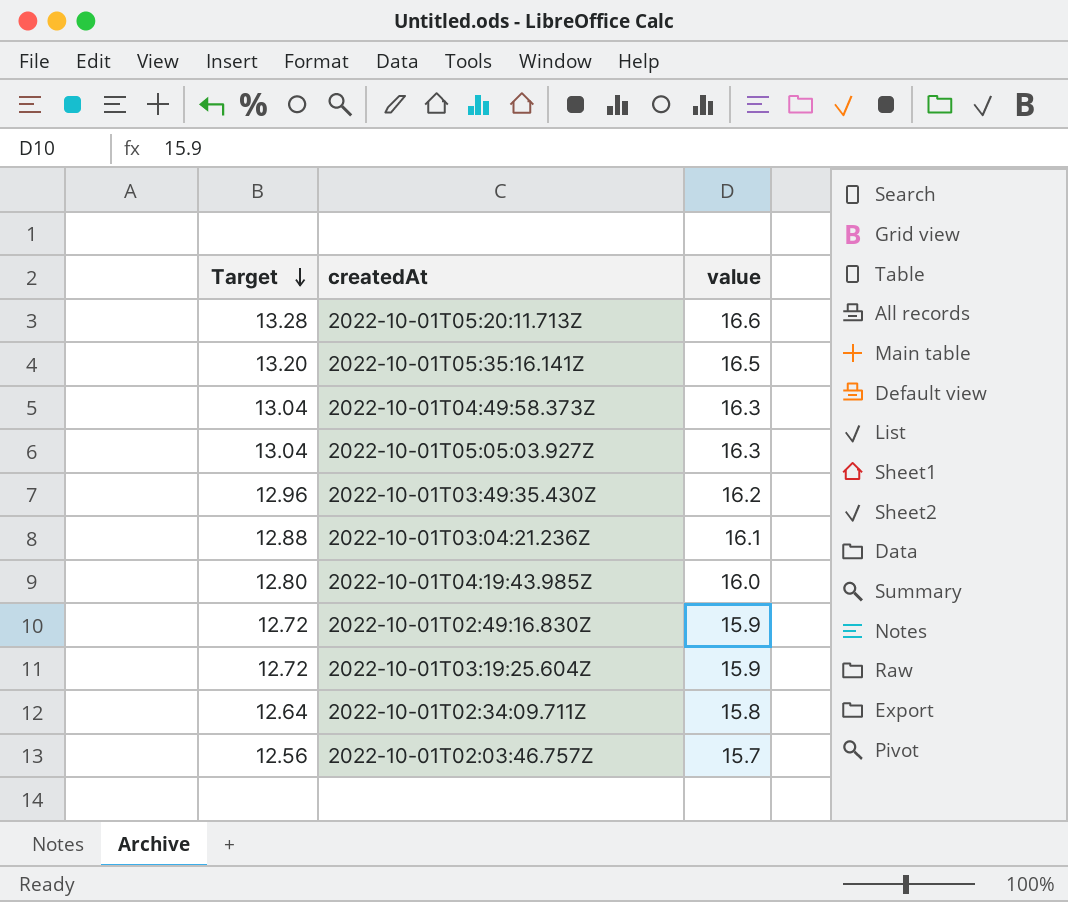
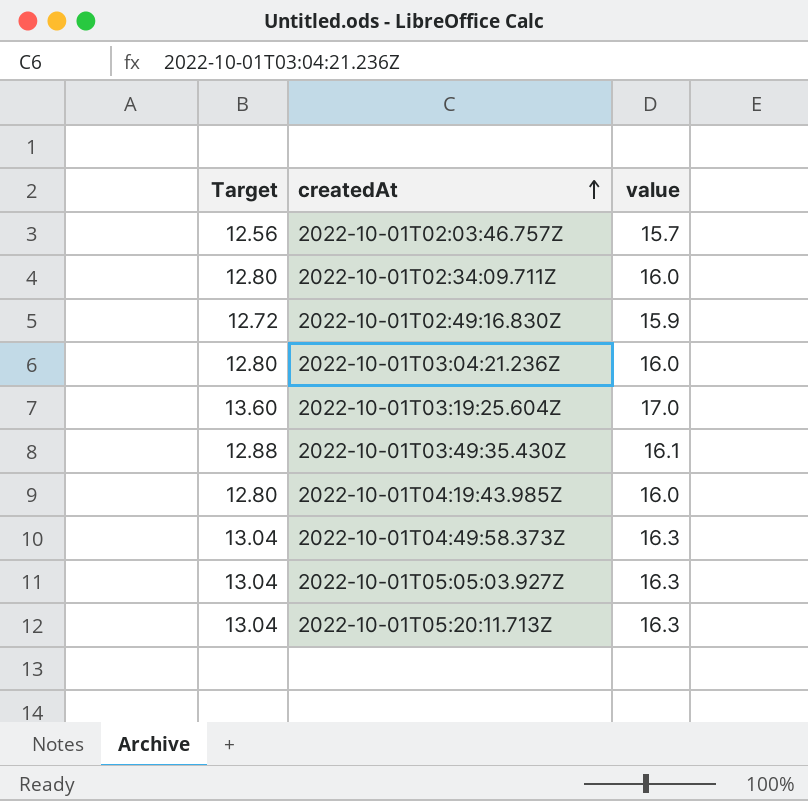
row order: Target descending -> createdAt ascending
row 2022-10-01T05:35:16.141Z: 13.20 | 16.5 -> none
2022-10-01T02:34:09.711Z | Target: 12.64 -> 12.80
2022-10-01T02:34:09.711Z | value: 15.8 -> 16.0
2022-10-01T03:04:21.236Z | Target: 12.88 -> 12.80
2022-10-01T03:04:21.236Z | value: 16.1 -> 16.0
2022-10-01T03:19:25.604Z | Target: 12.72 -> 13.60
2022-10-01T03:19:25.604Z | value: 15.9 -> 17.0
2022-10-01T03:49:35.430Z | Target: 12.96 -> 12.88
2022-10-01T03:49:35.430Z | value: 16.2 -> 16.1
2022-10-01T05:20:11.713Z | Target: 13.28 -> 13.04
2022-10-01T05:20:11.713Z | value: 16.6 -> 16.3

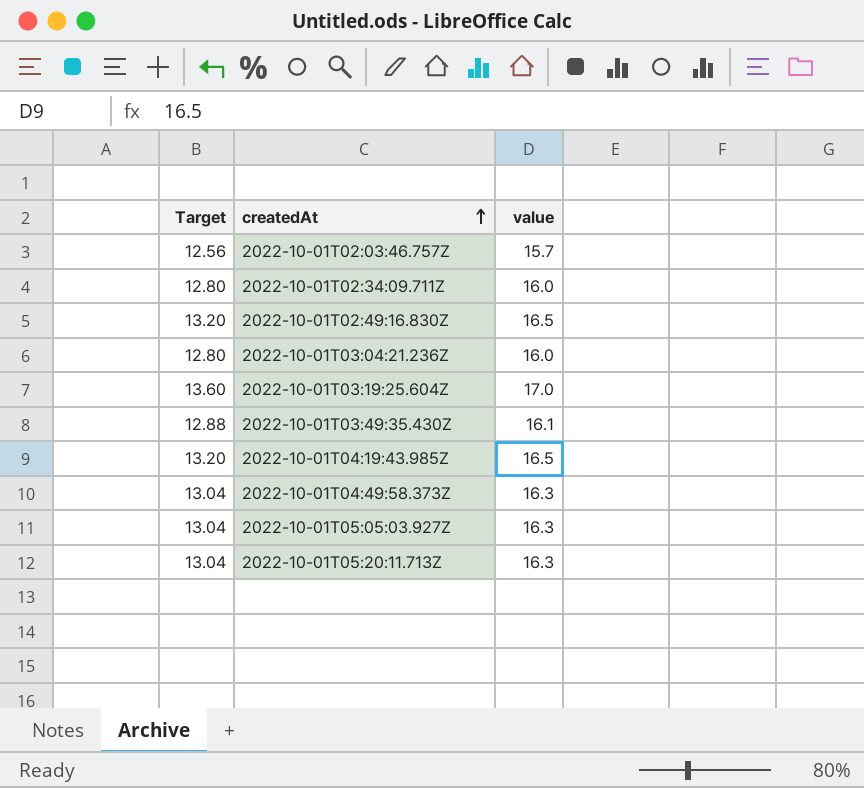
2022-10-01T02:49:16.830Z | Target: 12.72 -> 13.20
2022-10-01T02:49:16.830Z | value: 15.9 -> 16.5
2022-10-01T04:19:43.985Z | Target: 12.80 -> 13.20
2022-10-01T04:19:43.985Z | value: 16.0 -> 16.5

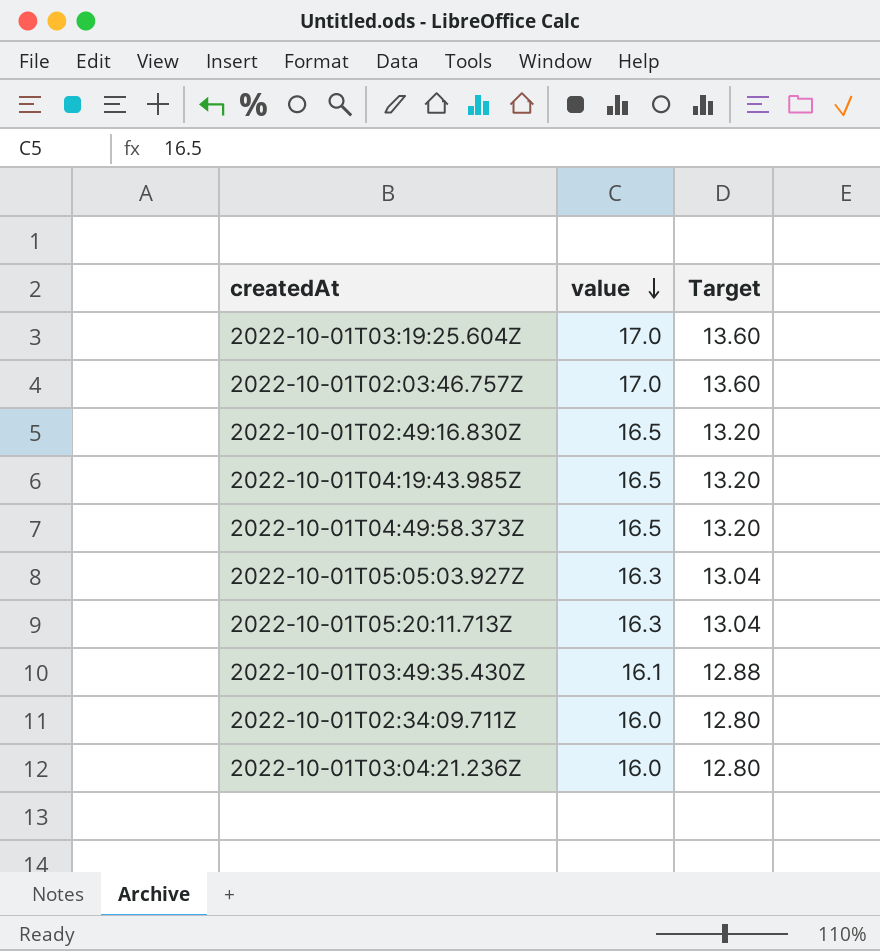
row order: createdAt ascending -> value descending
column Target | position: 1 -> 3
2022-10-01T02:03:46.757Z | value: 15.7 -> 17.0
2022-10-01T02:03:46.757Z | Target: 12.56 -> 13.60
2022-10-01T04:49:58.373Z | value: 16.3 -> 16.5
2022-10-01T04:49:58.373Z | Target: 13.04 -> 13.20

